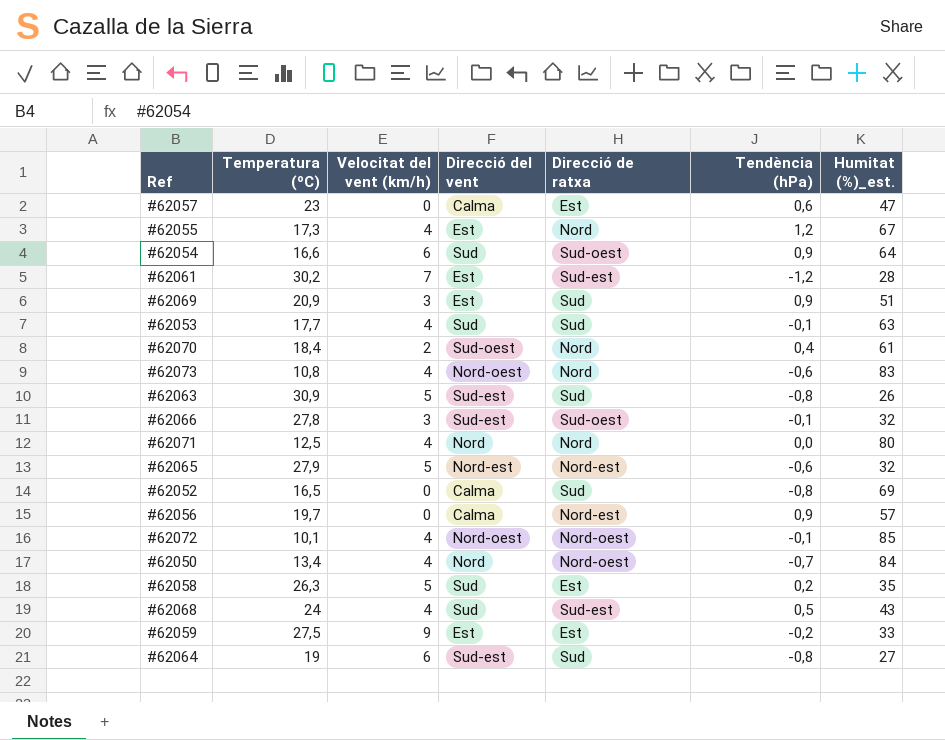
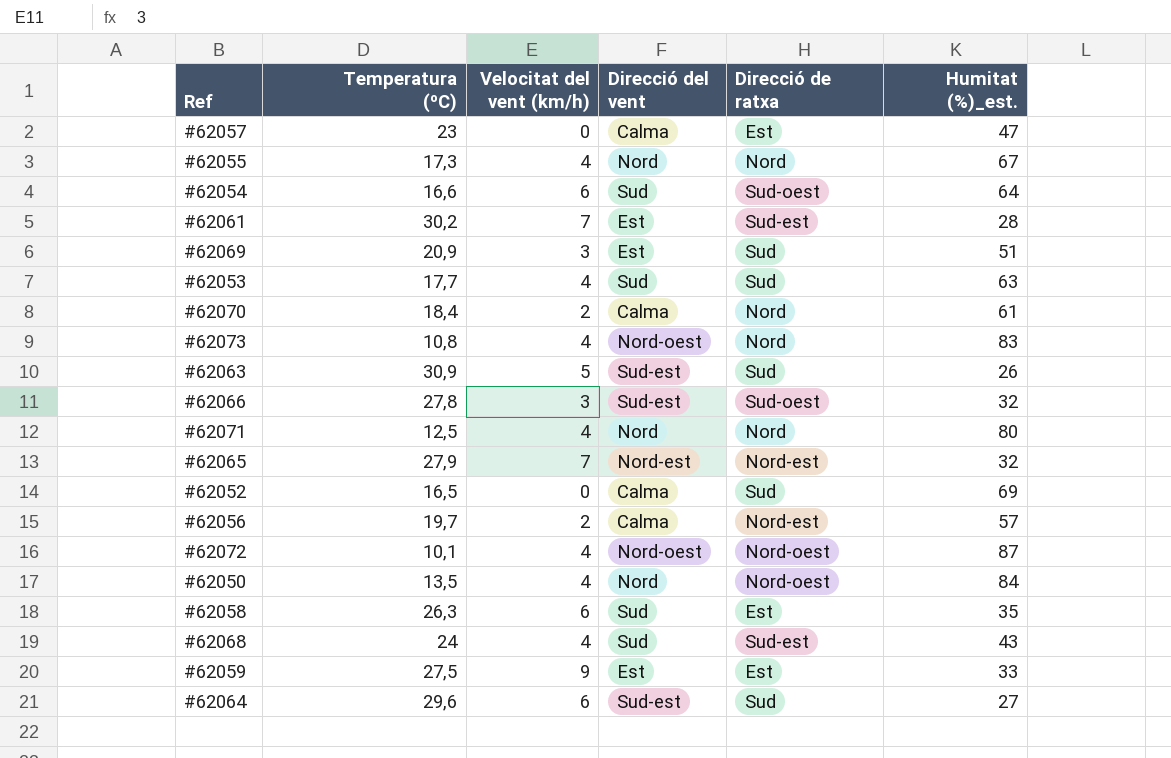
column Tendència (hPa) | position: 6 -> none
#62055 | Direcció del vent: Est -> Nord
#62070 | Direcció del vent: Sud-oest -> Calma
#62065 | Velocitat del vent (km/h): 5 -> 7
#62056 | Velocitat del vent (km/h): 0 -> 2
#62072 | Humitat (%)_est.: 85 -> 87
#62050 | Temperatura (ºC): 13,4 -> 13,5
#62058 | Velocitat del vent (km/h): 5 -> 6
#62064 | Temperatura (ºC): 19 -> 29,6

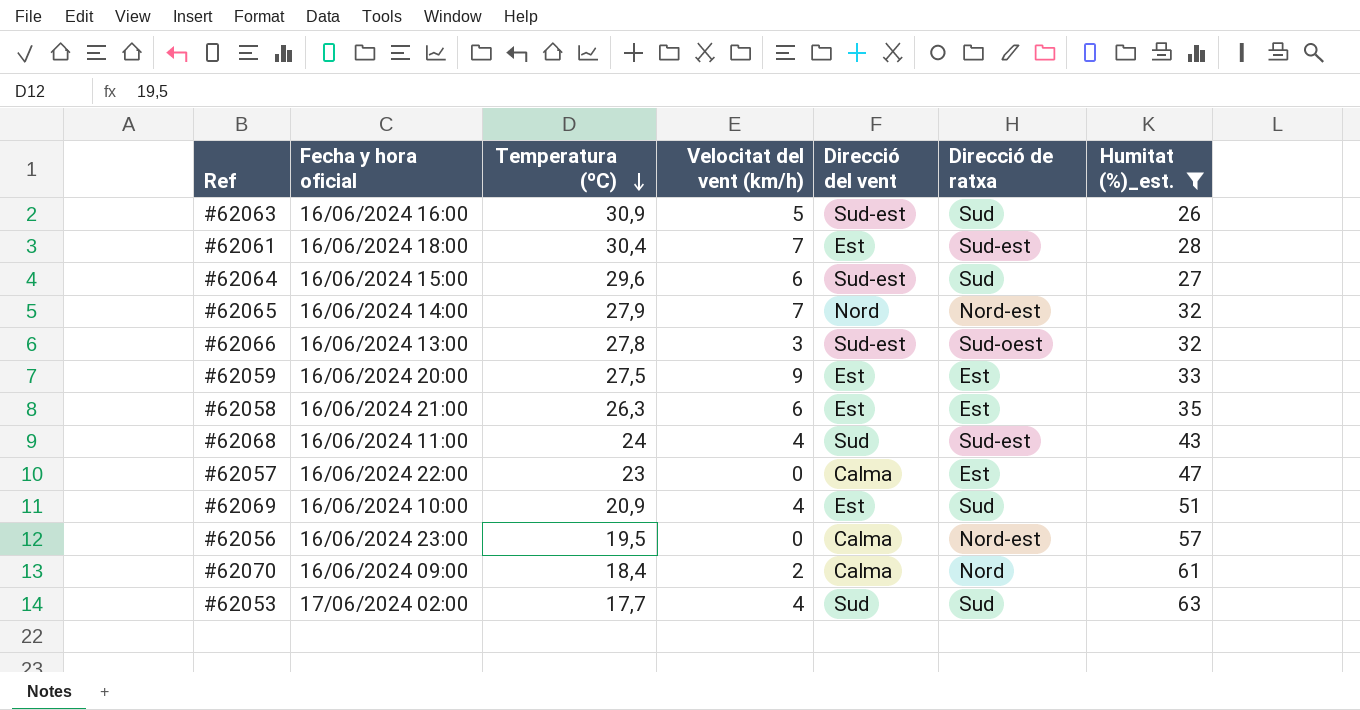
filter: none -> Humitat (%)_est. <= 63
row order: none -> Temperatura (ºC) descending
column Fecha y hora oficial | position: none -> 2
#62061 | Temperatura (ºC): 30,2 -> 30,4
#62065 | Direcció del vent: Nord-est -> Nord
#62058 | Direcció del vent: Sud -> Est
#62069 | Velocitat del vent (km/h): 3 -> 4
#62056 | Temperatura (ºC): 19,7 -> 19,5
#62056 | Velocitat del vent (km/h): 2 -> 0

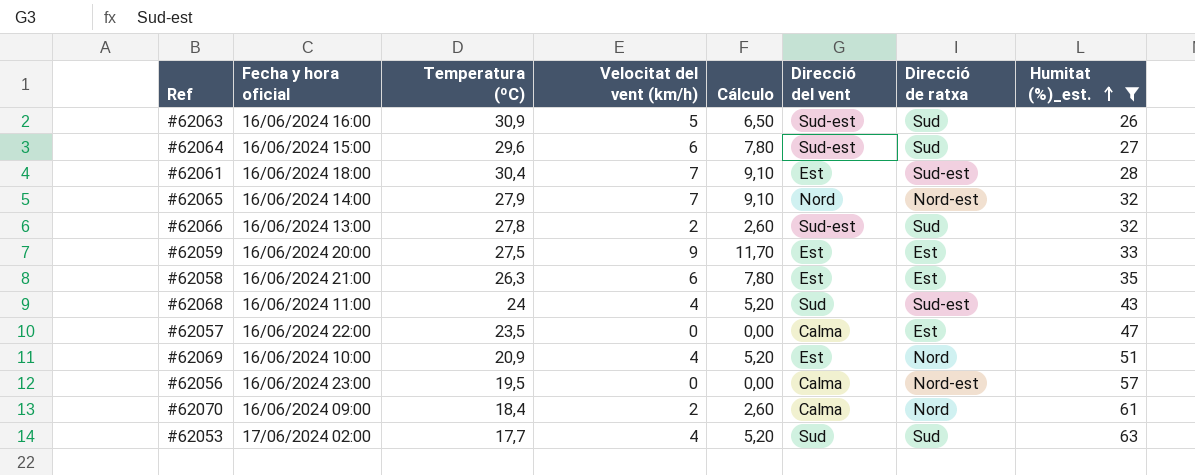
row order: Temperatura (ºC) descending -> Humitat (%)_est. ascending
column Cálculo | formula: none -> [Velocitat del vent (km/h)] * 1,3
#62066 | Velocitat del vent (km/h): 3 -> 2
#62066 | Direcció de ratxa: Sud-oest -> Sud
#62057 | Temperatura (ºC): 23 -> 23,5
#62069 | Direcció de ratxa: Sud -> Nord

